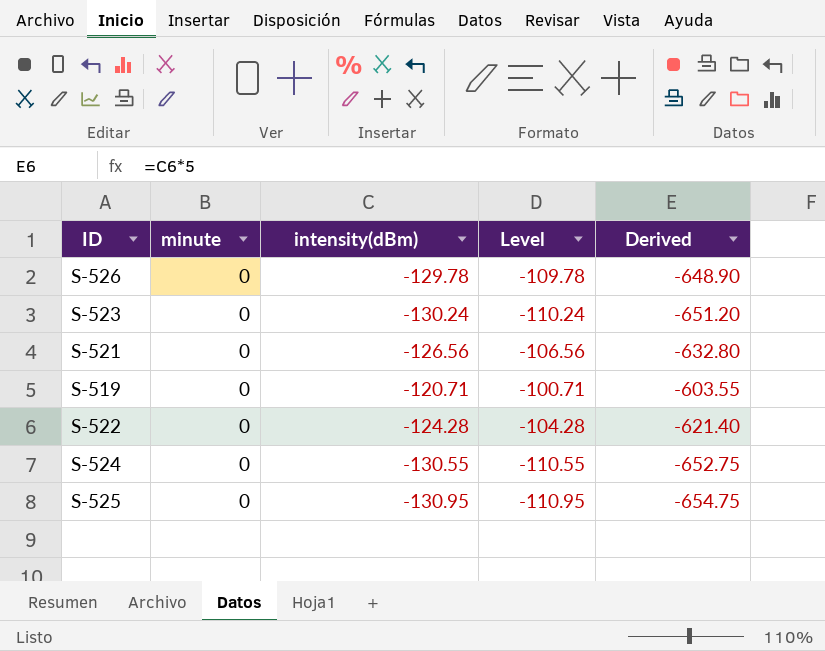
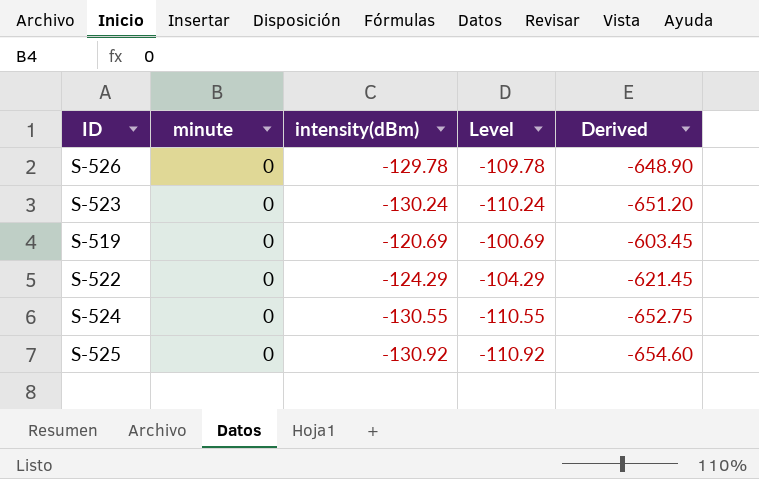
row S-521: 0 | -126.56 | -106.56 | -632.80 -> none
S-519 | intensity(dBm): -120.71 -> -120.69
S-519 | Level: -100.71 -> -100.69
S-519 | Derived: -603.55 -> -603.45
S-522 | intensity(dBm): -124.28 -> -124.29
S-522 | Level: -104.28 -> -104.29
S-522 | Derived: -621.40 -> -621.45
S-525 | intensity(dBm): -130.95 -> -130.92
S-525 | Level: -110.95 -> -110.92
S-525 | Derived: -654.75 -> -654.60

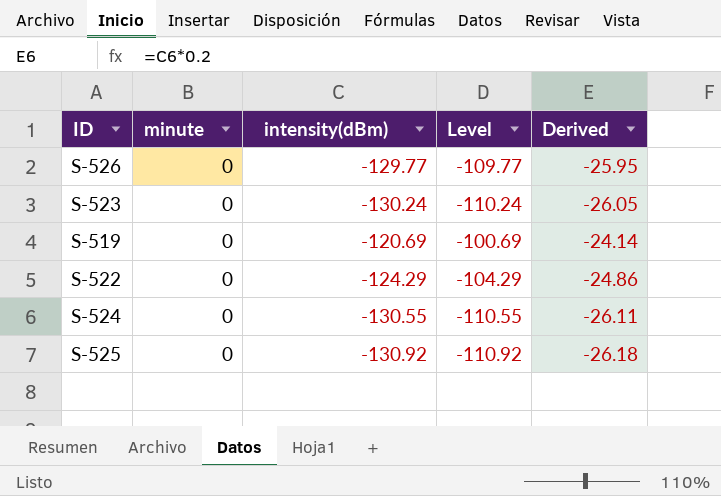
column Derived | formula: [intensity(dBm)] * 5 -> [intensity(dBm)] * 0.2
S-526 | intensity(dBm): -129.78 -> -129.77
S-526 | Level: -109.78 -> -109.77

